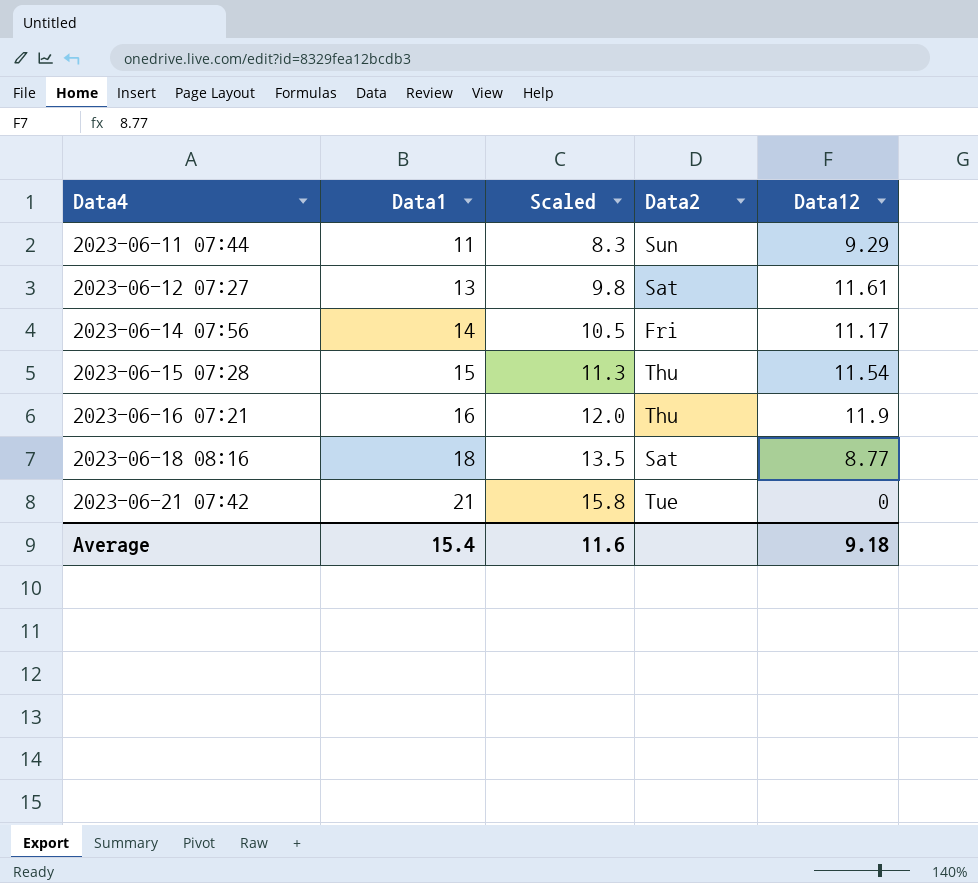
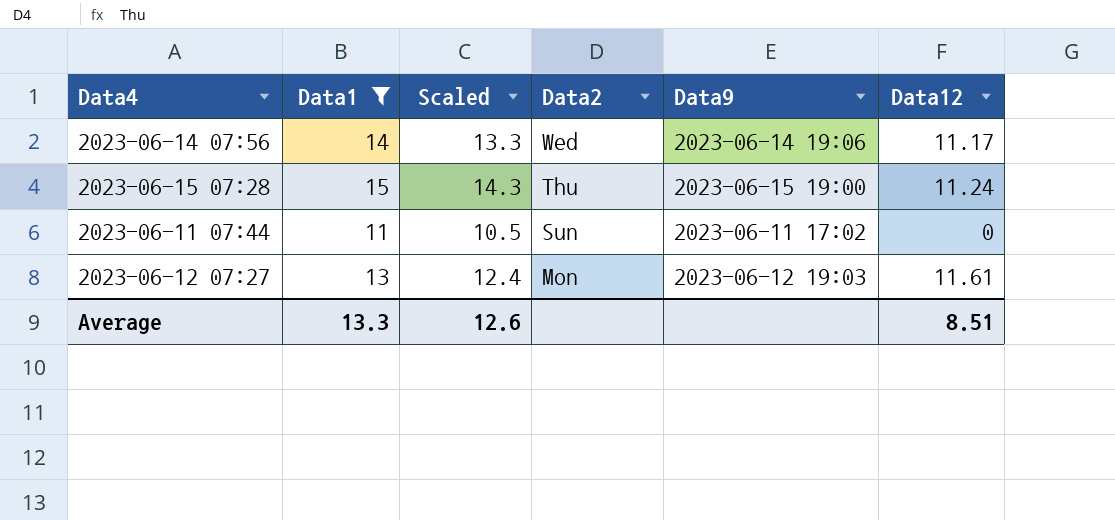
filter: none -> Data1 <= 15
row order: Data4 ascending -> Data2 descending
column Scaled | formula: [Data1] * 0.75 -> [Data1] * 0.95
column Data9 | position: none -> 5
2023-06-14 07:56 | Data2: Fri -> Wed
2023-06-15 07:28 | Data12: 11.54 -> 11.24
2023-06-11 07:44 | Data12: 9.29 -> 0
2023-06-12 07:27 | Data2: Sat -> Mon
Average | Data1: 15.4 -> 13.3
Average | Scaled: 11.6 -> 12.6
Average | Data12: 9.18 -> 8.51

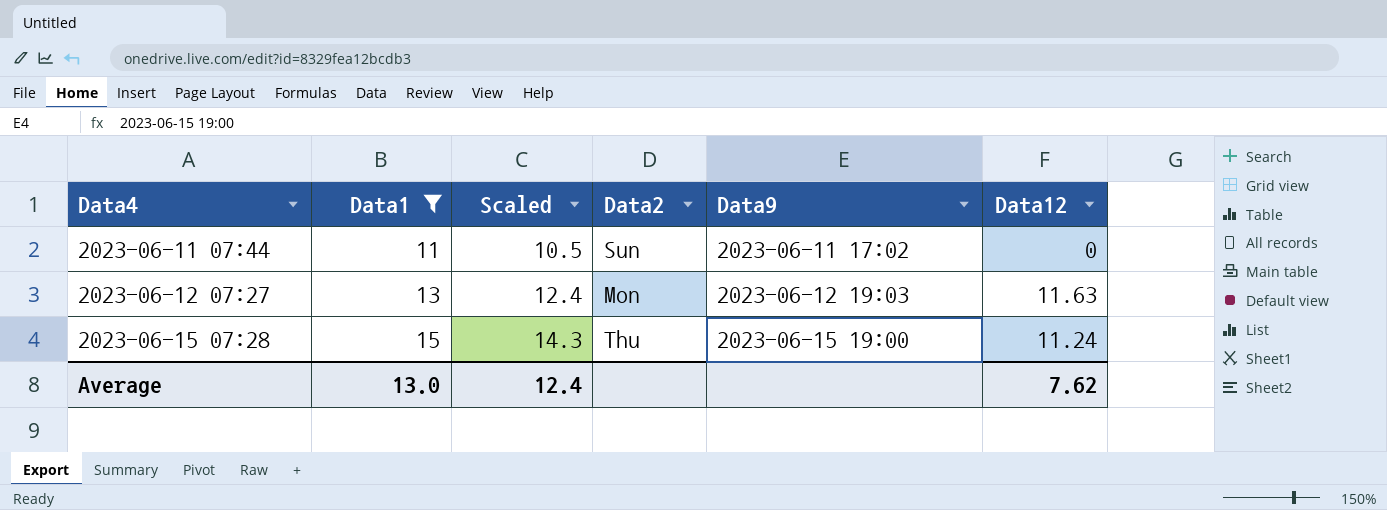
row order: Data2 descending -> Data4 ascending
row 2023-06-14 07:56: 14 | 13.3 | Wed | 2023-06-14 19:06 | 11.17 -> none
2023-06-12 07:27 | Data12: 11.61 -> 11.63
Average | Data1: 13.3 -> 13.0
Average | Scaled: 12.6 -> 12.4
Average | Data12: 8.51 -> 7.62

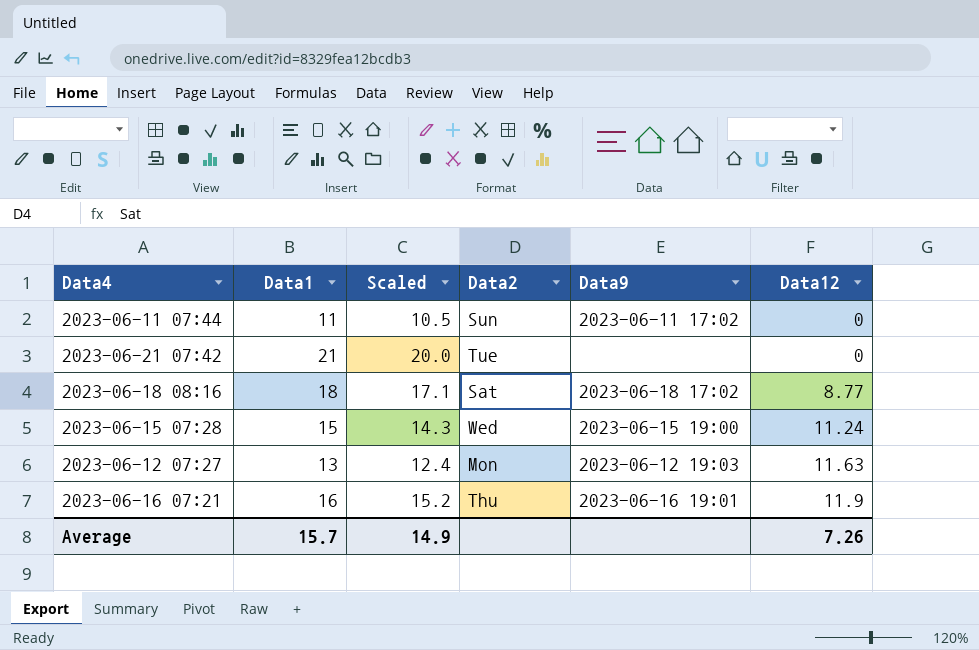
filter: Data1 <= 15 -> none
row order: Data4 ascending -> Data12 ascending
2023-06-15 07:28 | Data2: Thu -> Wed
Average | Data1: 13.0 -> 15.7
Average | Scaled: 12.4 -> 14.9
Average | Data12: 7.62 -> 7.26

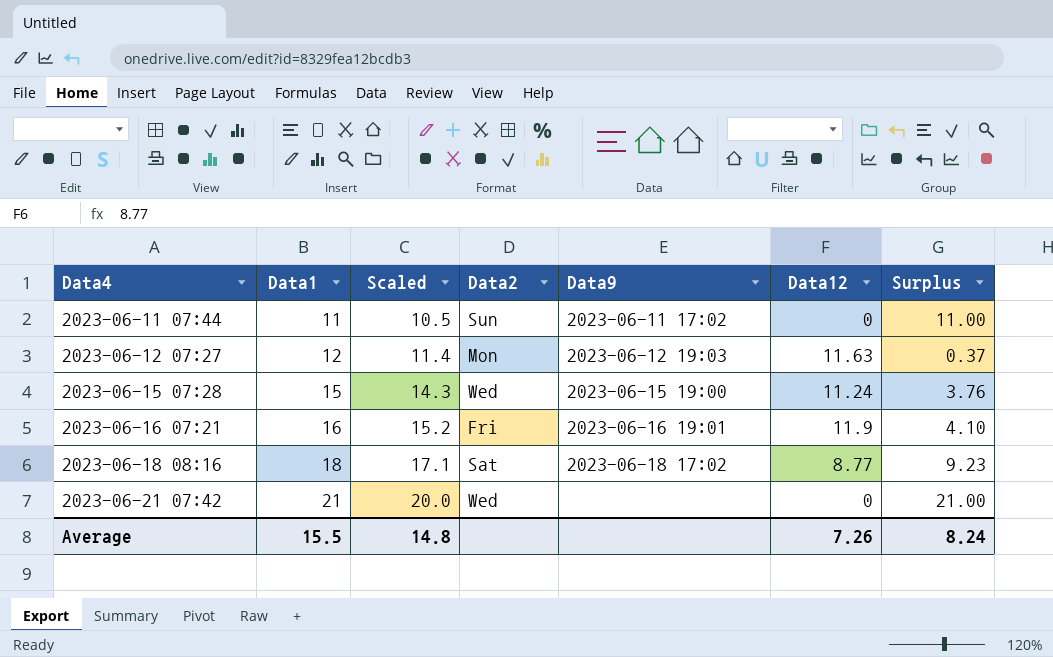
row order: Data12 ascending -> Data4 ascending
column Surplus | formula: none -> [Data1] - [Data12]
2023-06-12 07:27 | Data1: 13 -> 12
2023-06-12 07:27 | Scaled: 12.4 -> 11.4
2023-06-16 07:21 | Data2: Thu -> Fri
2023-06-21 07:42 | Data2: Tue -> Wed
Average | Data1: 15.7 -> 15.5
Average | Scaled: 14.9 -> 14.8

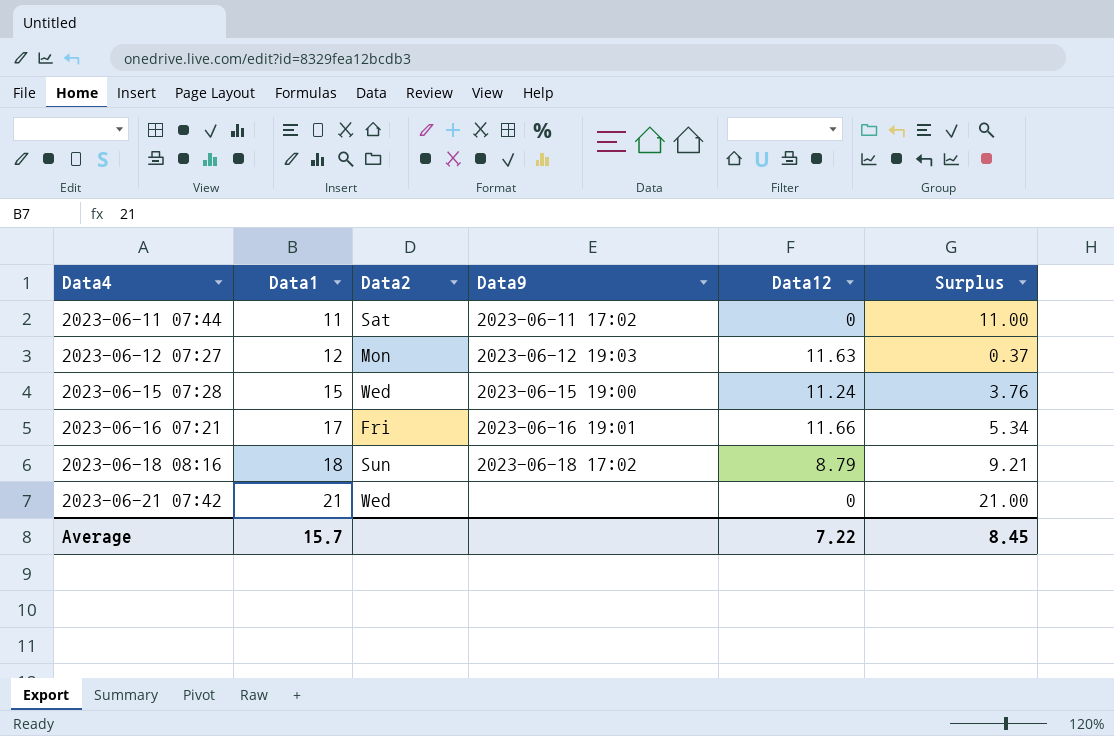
column Scaled | formula: [Data1] * 0.95 -> none
2023-06-11 07:44 | Data2: Sun -> Sat
2023-06-16 07:21 | Data1: 16 -> 17
2023-06-16 07:21 | Data12: 11.9 -> 11.66
2023-06-16 07:21 | Surplus: 4.10 -> 5.34
2023-06-18 08:16 | Data2: Sat -> Sun
2023-06-18 08:16 | Data12: 8.77 -> 8.79
2023-06-18 08:16 | Surplus: 9.23 -> 9.21
Average | Data1: 15.5 -> 15.7
Average | Data12: 7.26 -> 7.22
Average | Surplus: 8.24 -> 8.45

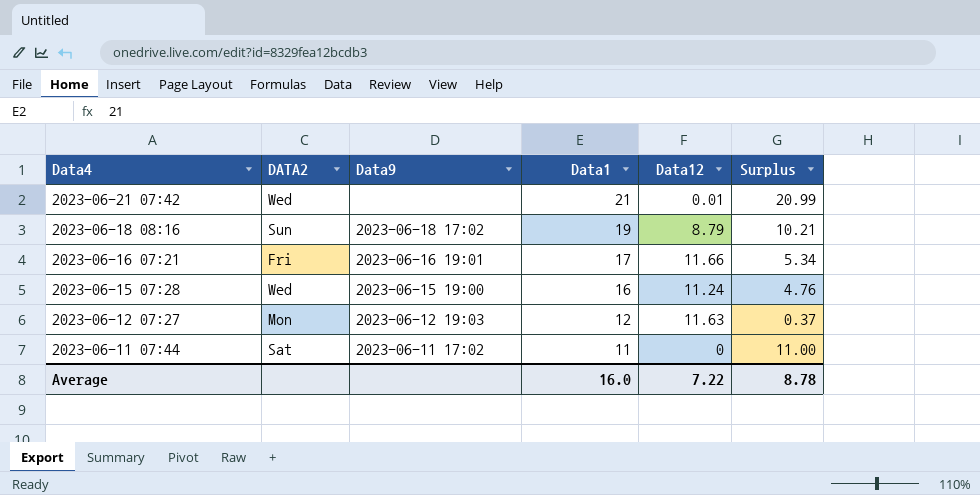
row order: Data4 ascending -> Data4 descending
column name: Data2 -> DATA2
column Data1 | position: 2 -> 4
2023-06-21 07:42 | Data12: 0 -> 0.01
2023-06-21 07:42 | Surplus: 21.00 -> 20.99
2023-06-18 08:16 | Data1: 18 -> 19
2023-06-18 08:16 | Surplus: 9.21 -> 10.21
2023-06-15 07:28 | Data1: 15 -> 16
2023-06-15 07:28 | Surplus: 3.76 -> 4.76
Average | Data1: 15.7 -> 16.0
Average | Surplus: 8.45 -> 8.78

